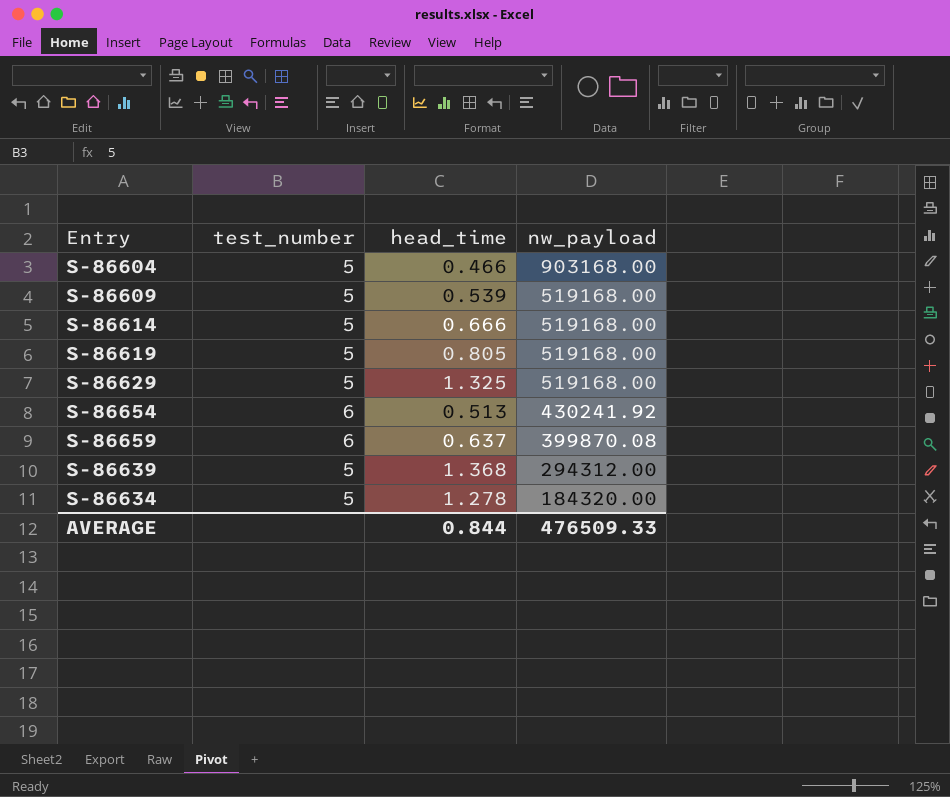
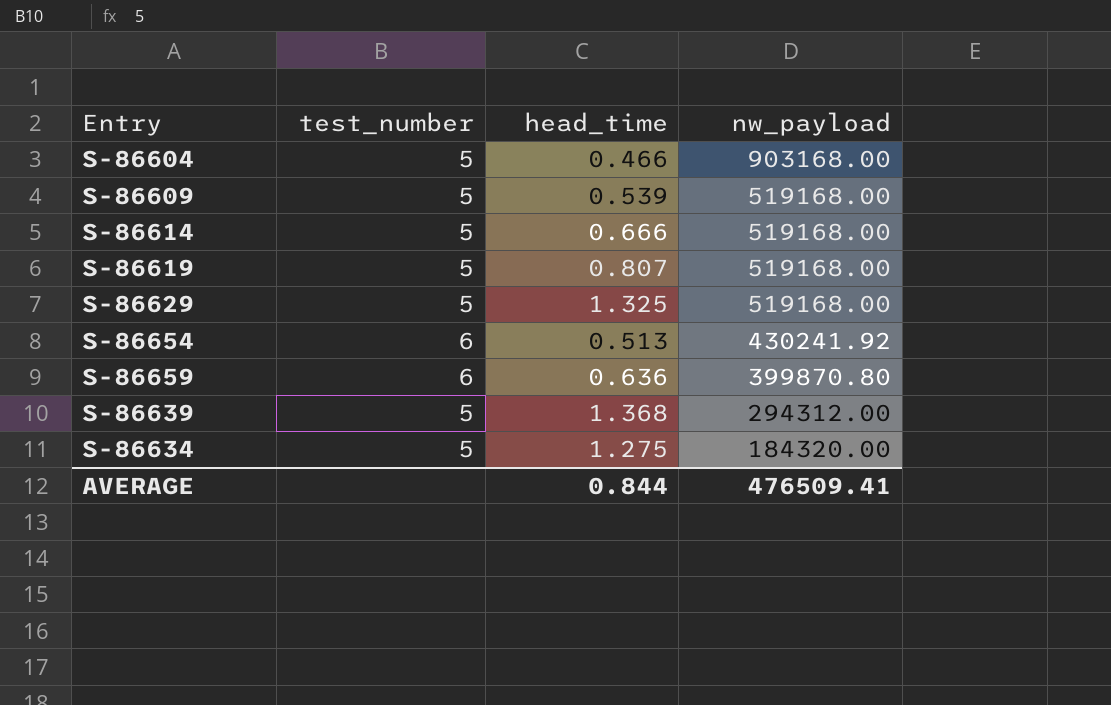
S-86619 | head_time: 0.805 -> 0.807
S-86659 | head_time: 0.637 -> 0.636
S-86659 | nw_payload: 399870.08 -> 399870.80
S-86634 | head_time: 1.278 -> 1.275
AVERAGE | nw_payload: 476509.33 -> 476509.41

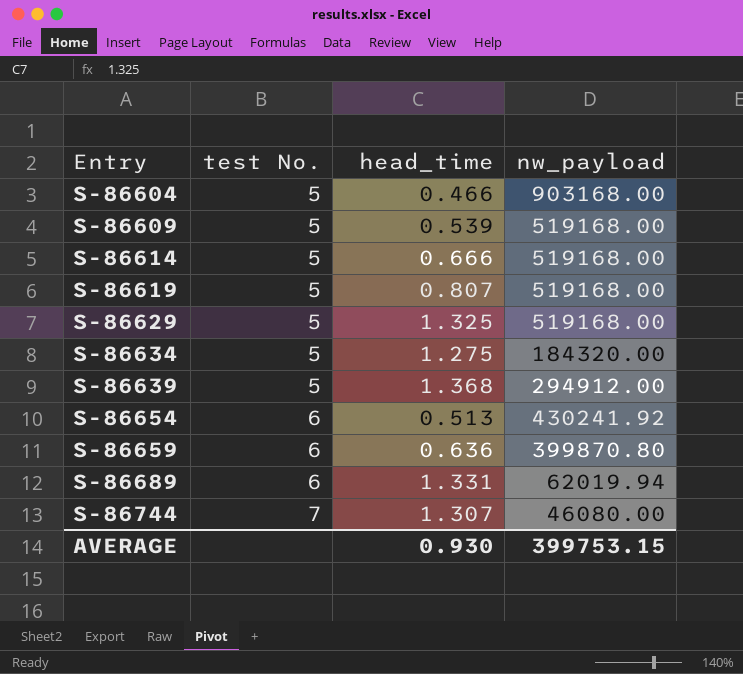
row order: nw_payload descending -> Entry ascending
column name: test_number -> test No.
S-86639 | nw_payload: 294312.00 -> 294912.00
row S-86689: none -> 6 | 1.331 | 62019.94
row S-86744: none -> 7 | 1.307 | 46080.00
AVERAGE | head_time: 0.844 -> 0.930
AVERAGE | nw_payload: 476509.41 -> 399753.15

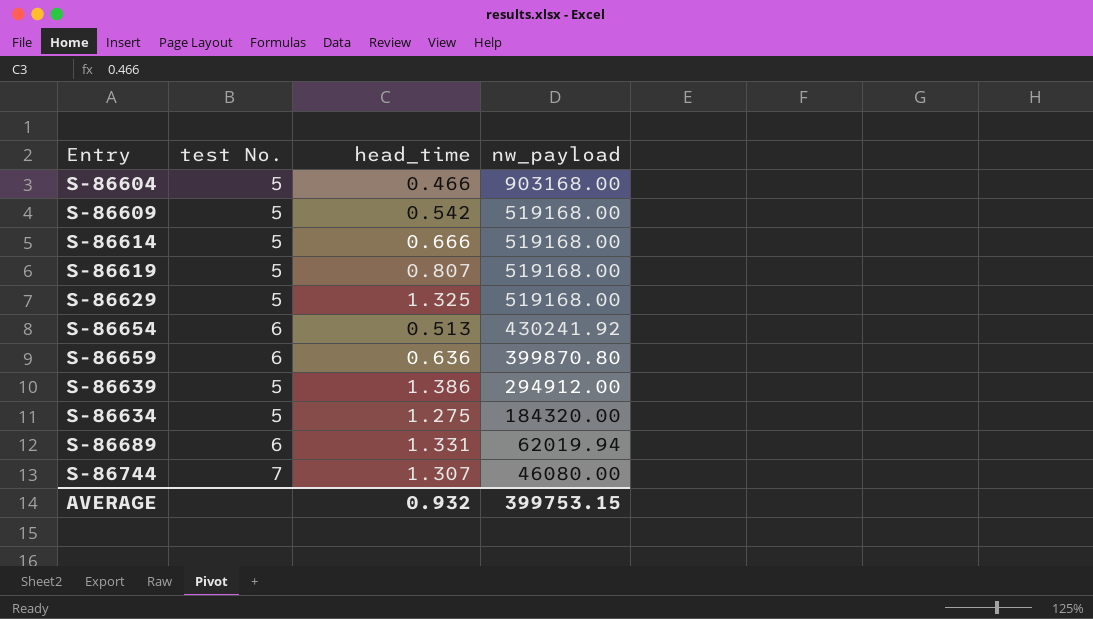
row order: Entry ascending -> nw_payload descending
S-86609 | head_time: 0.539 -> 0.542
S-86639 | head_time: 1.368 -> 1.386
AVERAGE | head_time: 0.930 -> 0.932

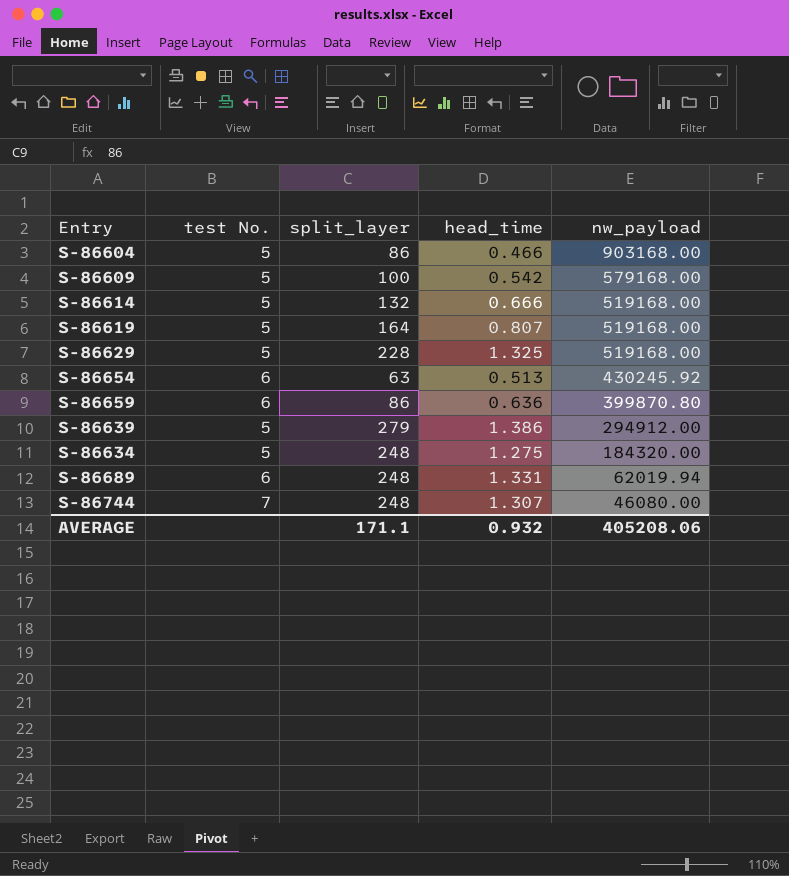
column split_layer | position: none -> 3
S-86609 | nw_payload: 519168.00 -> 579168.00
S-86654 | nw_payload: 430241.92 -> 430245.92
AVERAGE | nw_payload: 399753.15 -> 405208.06

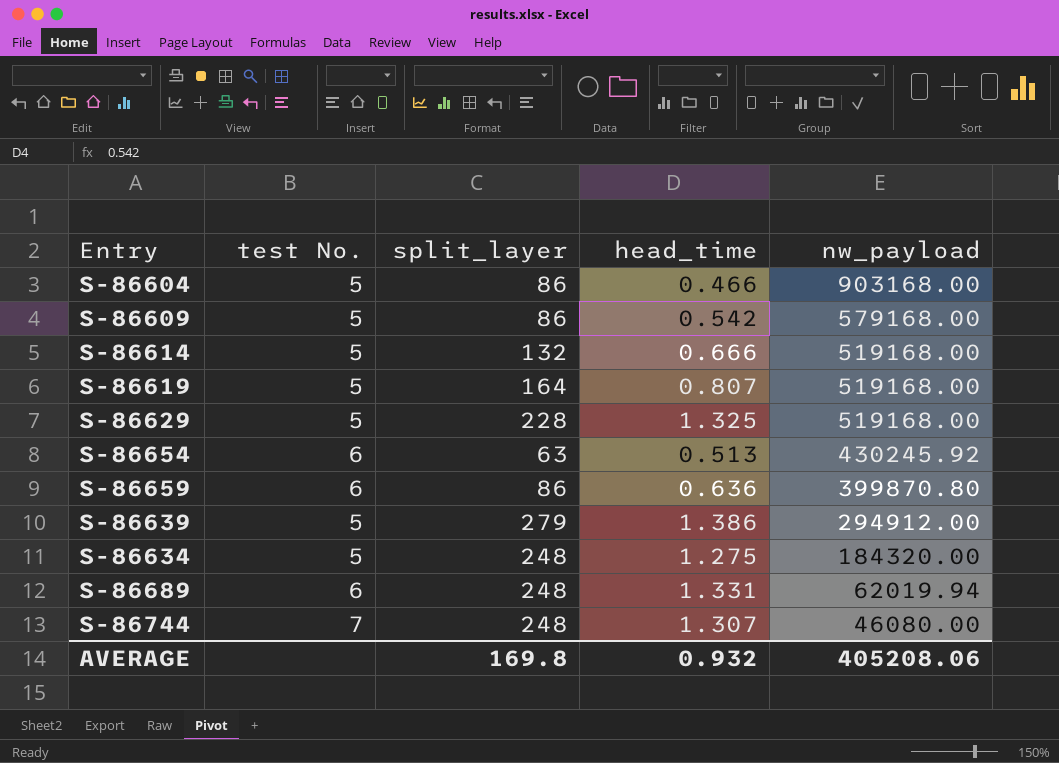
S-86609 | split_layer: 100 -> 86
AVERAGE | split_layer: 171.1 -> 169.8

